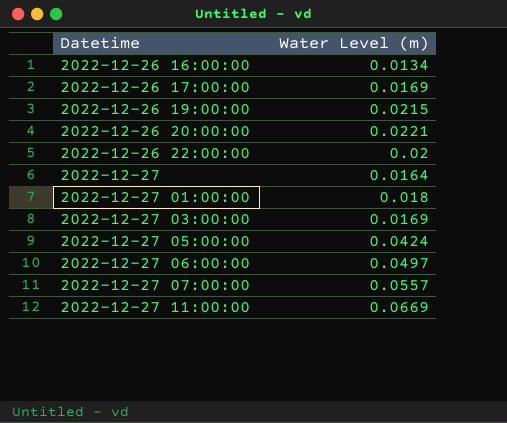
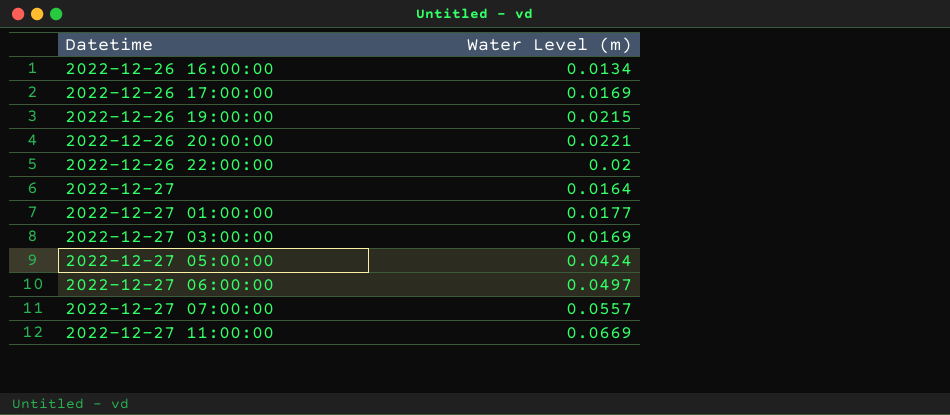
2022-12-27 01:00:00 | Water Level (m): 0.018 -> 0.0177

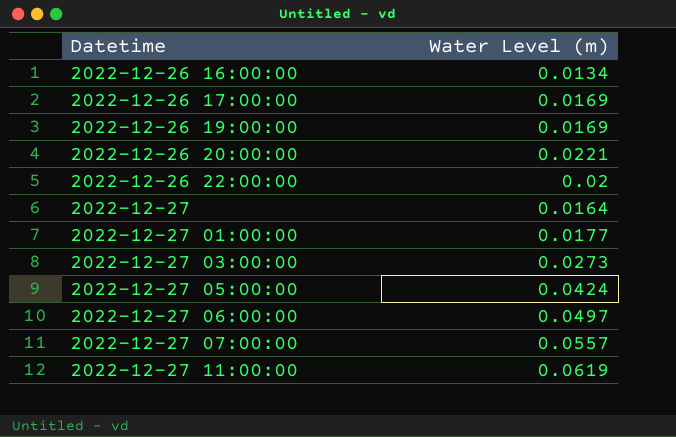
2022-12-26 19:00:00 | Water Level (m): 0.0215 -> 0.0169
2022-12-27 03:00:00 | Water Level (m): 0.0169 -> 0.0273
2022-12-27 11:00:00 | Water Level (m): 0.0669 -> 0.0619

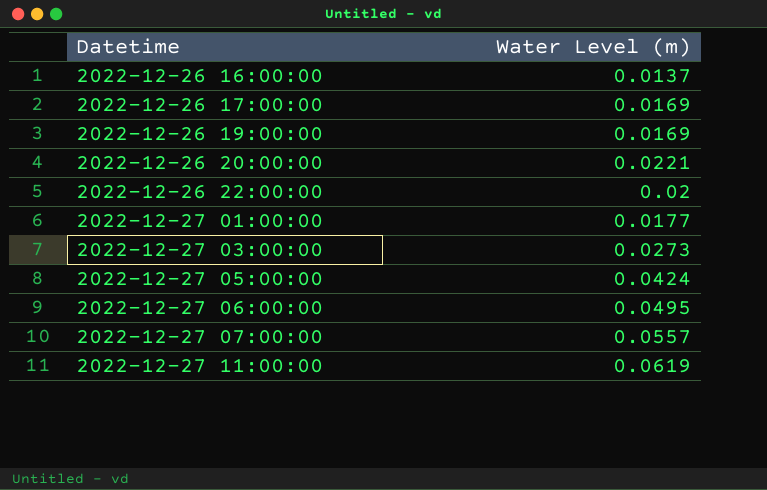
row 2022-12-27: 0.0164 -> none
2022-12-26 16:00:00 | Water Level (m): 0.0134 -> 0.0137
2022-12-27 06:00:00 | Water Level (m): 0.0497 -> 0.0495

